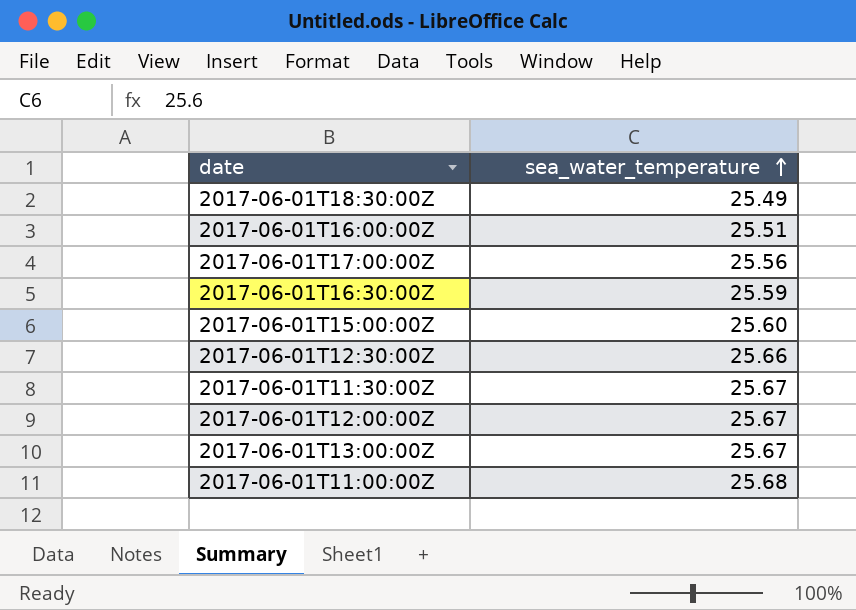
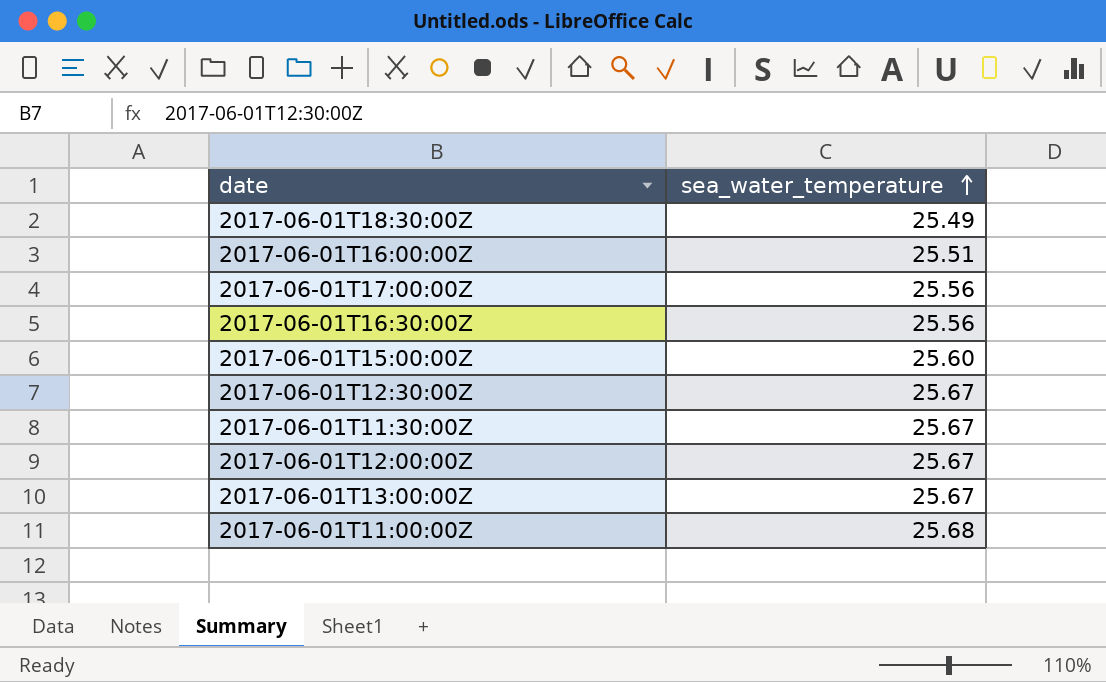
2017-06-01T16:30:00Z | sea_water_temperature: 25.59 -> 25.56
2017-06-01T12:30:00Z | sea_water_temperature: 25.66 -> 25.67

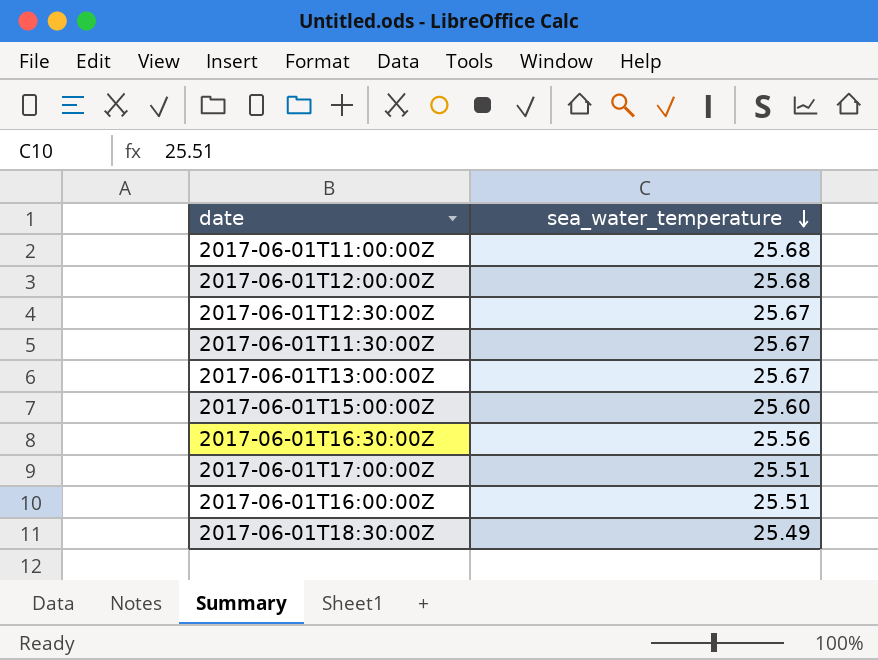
row order: sea_water_temperature ascending -> sea_water_temperature descending
2017-06-01T12:00:00Z | sea_water_temperature: 25.67 -> 25.68
2017-06-01T17:00:00Z | sea_water_temperature: 25.56 -> 25.51

